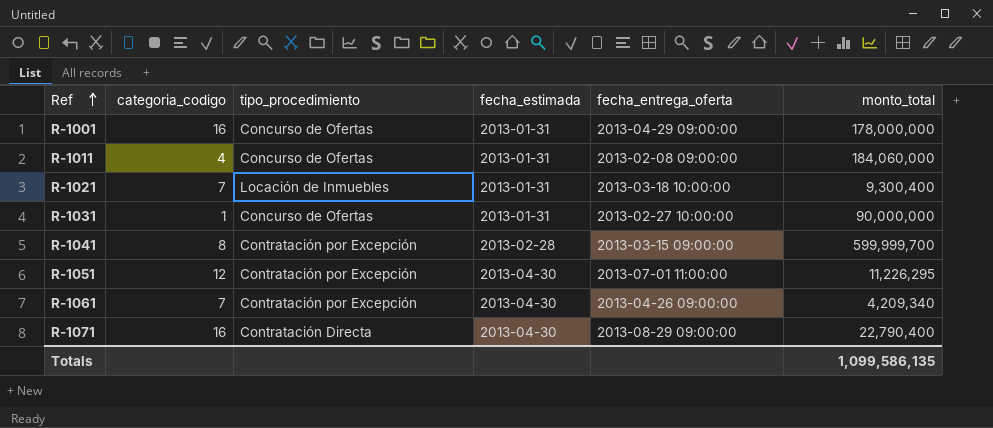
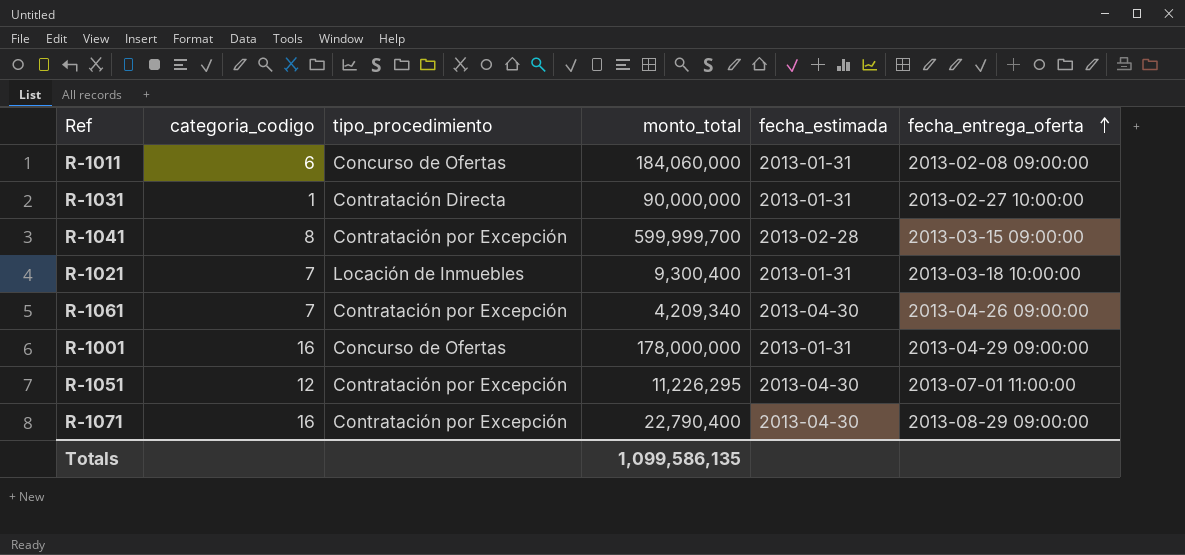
row order: Ref ascending -> fecha_entrega_oferta ascending
column monto_total | position: 6 -> 4
R-1011 | categoria_codigo: 4 -> 6
R-1031 | tipo_procedimiento: Concurso de Ofertas -> Contratación Directa
R-1071 | tipo_procedimiento: Contratación Directa -> Contratación por Excepción

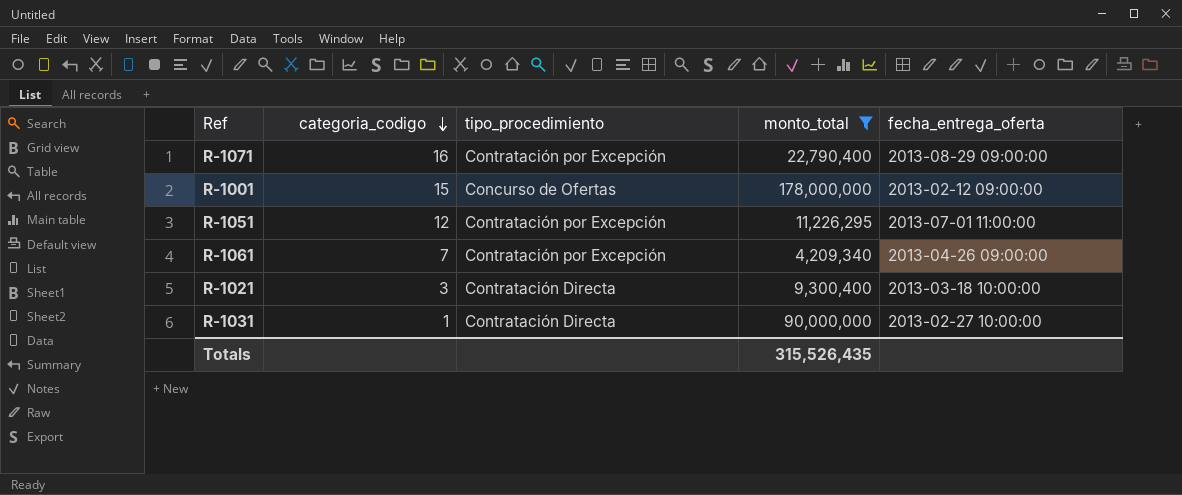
filter: none -> monto_total <= 178,000,000
row order: fecha_entrega_oferta ascending -> categoria_codigo descending
column fecha_estimada | position: 5 -> none
R-1001 | categoria_codigo: 16 -> 15
R-1001 | fecha_entrega_oferta: 2013-04-29 09:00:00 -> 2013-02-12 09:00:00
R-1021 | categoria_codigo: 7 -> 3
R-1021 | tipo_procedimiento: Locación de Inmuebles -> Contratación Directa
Totals | monto_total: 1,099,586,135 -> 315,526,435

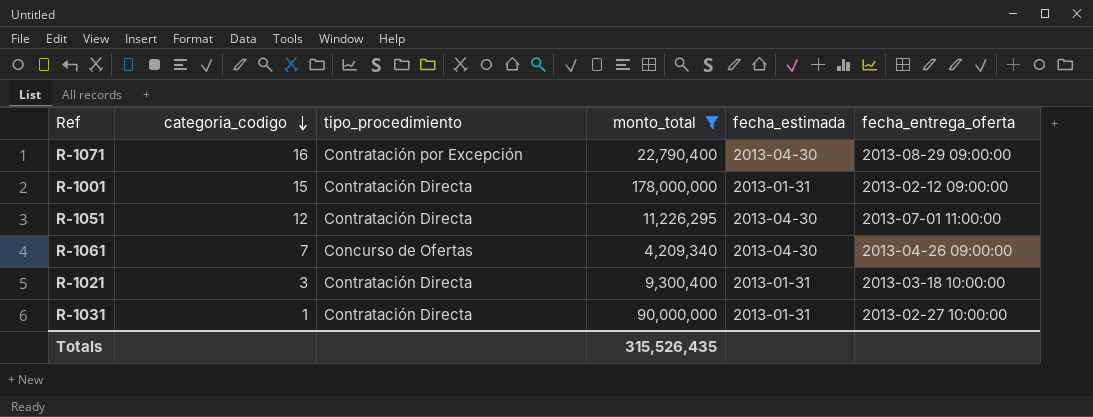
column fecha_estimada | position: none -> 5
R-1001 | tipo_procedimiento: Concurso de Ofertas -> Contratación Directa
R-1051 | tipo_procedimiento: Contratación por Excepción -> Contratación Directa
R-1061 | tipo_procedimiento: Contratación por Excepción -> Concurso de Ofertas

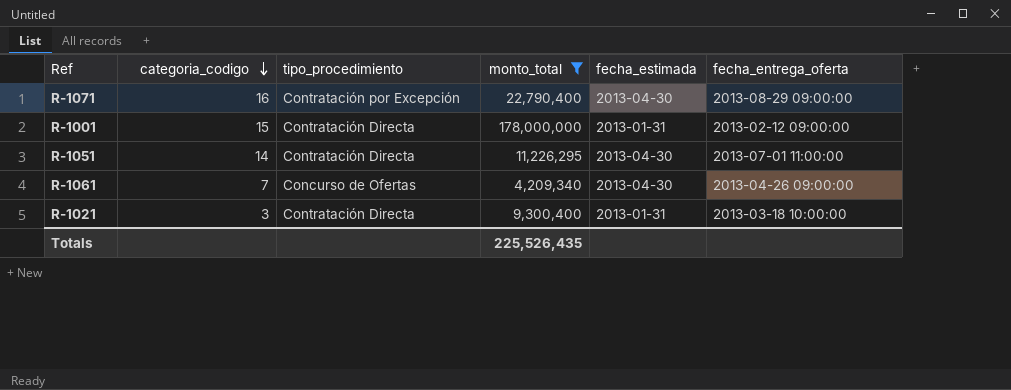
row R-1031: 1 | Contratación Directa | 90,000,000 | 2013-01-31 | 2013-02-27 10:00:00 -> none
R-1051 | categoria_codigo: 12 -> 14
Totals | monto_total: 315,526,435 -> 225,526,435

